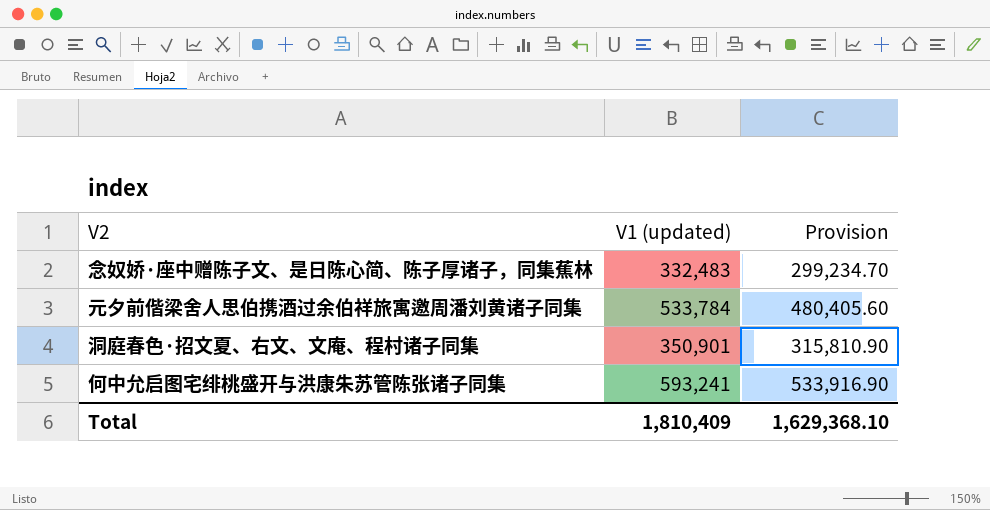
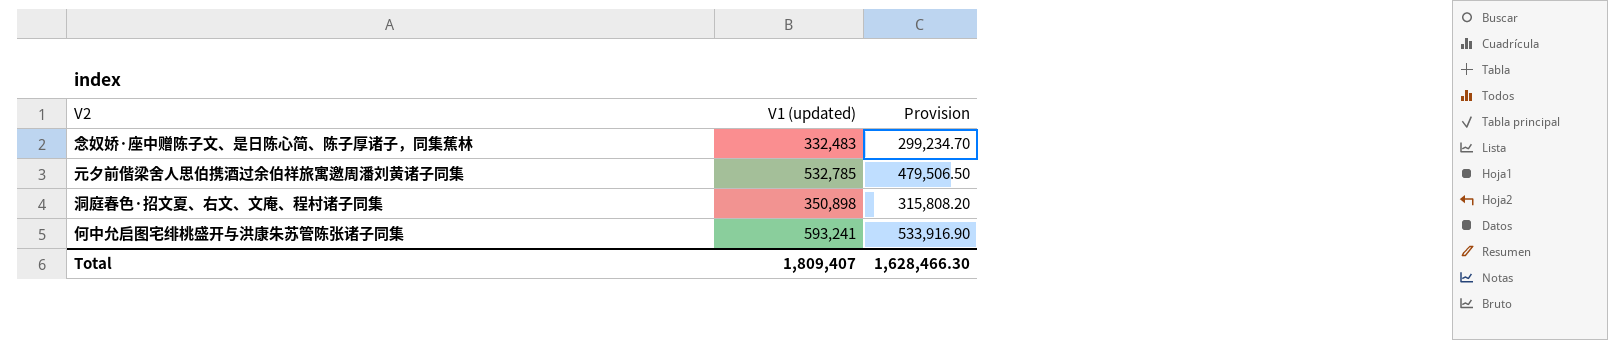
元夕前偕梁舍人思伯携酒过余伯祥旅寓邀周潘刘黄诸子同集 | V1 (updated): 533,784 -> 532,785
元夕前偕梁舍人思伯携酒过余伯祥旅寓邀周潘刘黄诸子同集 | Provision: 480,405.60 -> 479,506.50
洞庭春色·招文夏、右文、文庵、程村诸子同集 | V1 (updated): 350,901 -> 350,898
洞庭春色·招文夏、右文、文庵、程村诸子同集 | Provision: 315,810.90 -> 315,808.20
Total | V1 (updated): 1,810,409 -> 1,809,407
Total | Provision: 1,629,368.10 -> 1,628,466.30

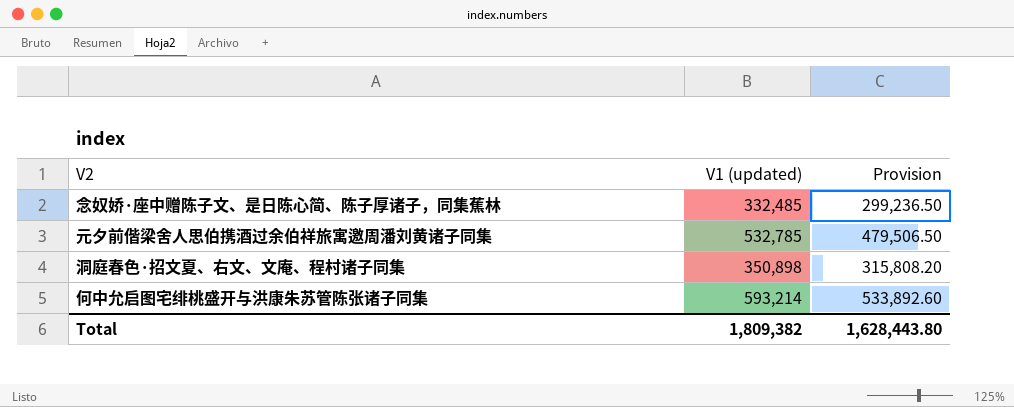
念奴娇·座中赠陈子文、是日陈心简、陈子厚诸子，同集蕉林 | V1 (updated): 332,483 -> 332,485
念奴娇·座中赠陈子文、是日陈心简、陈子厚诸子，同集蕉林 | Provision: 299,234.70 -> 299,236.50
何中允启图宅绯桃盛开与洪康朱苏管陈张诸子同集 | V1 (updated): 593,241 -> 593,214
何中允启图宅绯桃盛开与洪康朱苏管陈张诸子同集 | Provision: 533,916.90 -> 533,892.60
Total | V1 (updated): 1,809,407 -> 1,809,382
Total | Provision: 1,628,466.30 -> 1,628,443.80

